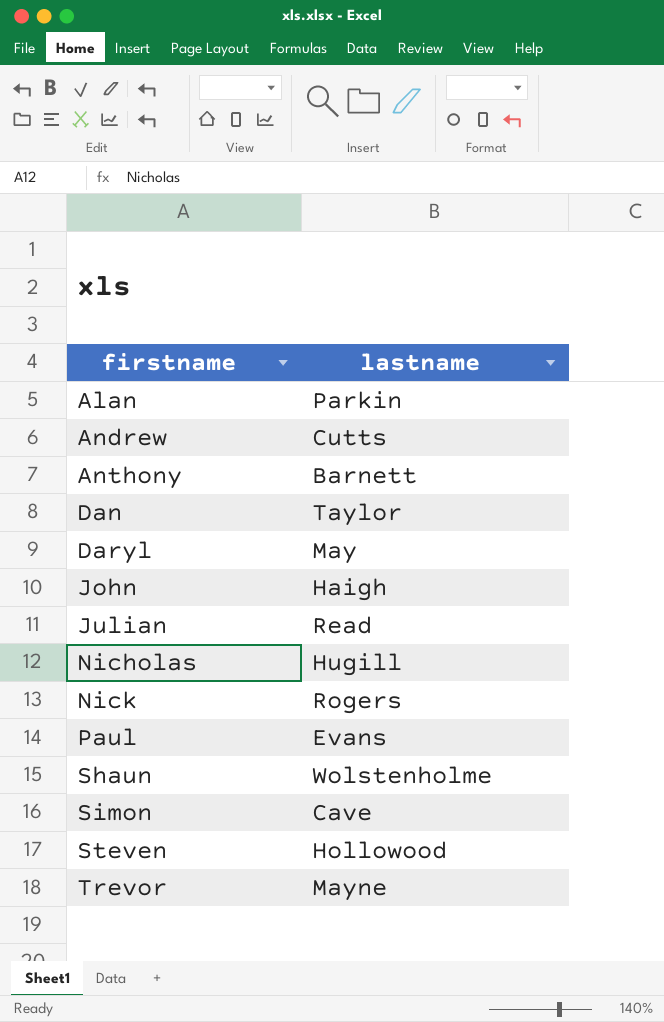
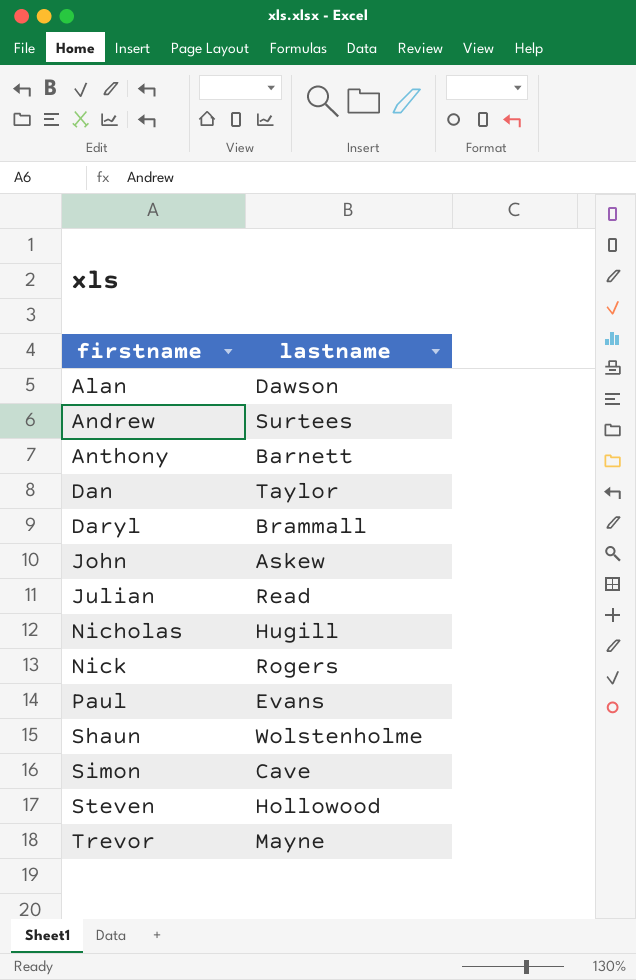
Alan | lastname: Parkin -> Dawson
Andrew | lastname: Cutts -> Surtees
Daryl | lastname: May -> Brammall
John | lastname: Haigh -> Askew

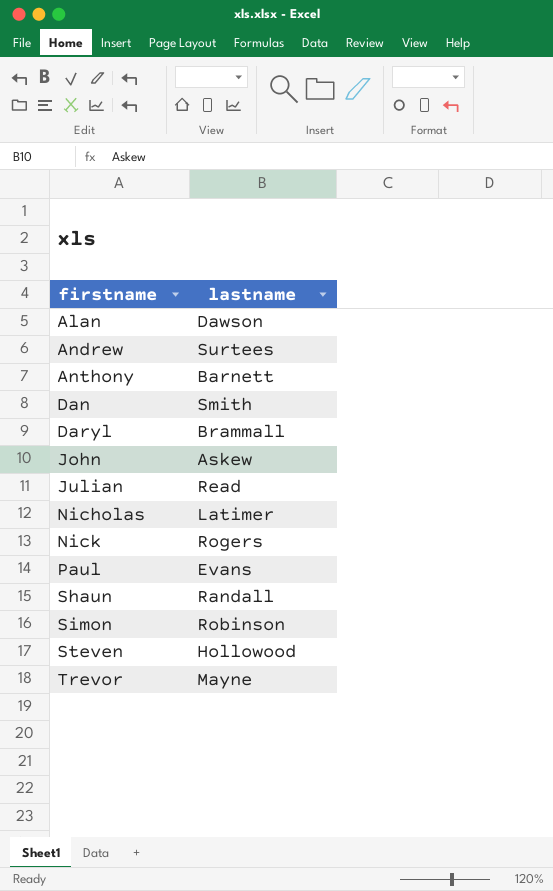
Dan | lastname: Taylor -> Smith
Nicholas | lastname: Hugill -> Latimer
Shaun | lastname: Wolstenholme -> Randall
Simon | lastname: Cave -> Robinson

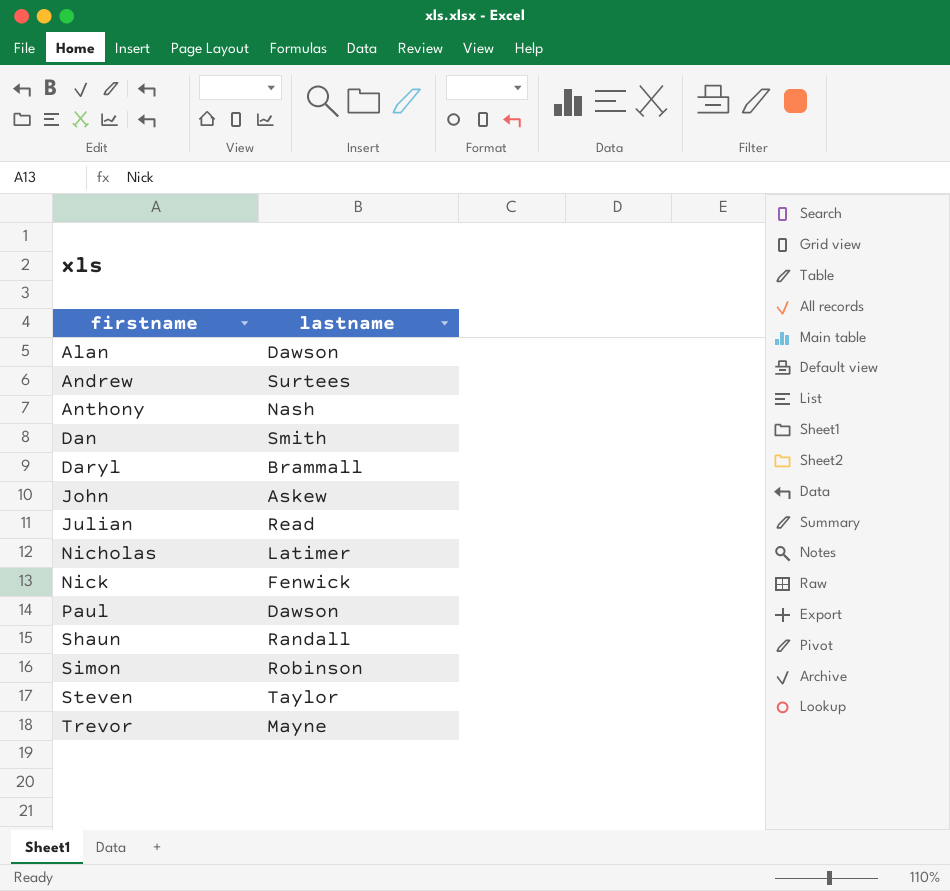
Anthony | lastname: Barnett -> Nash
Nick | lastname: Rogers -> Fenwick
Paul | lastname: Evans -> Dawson
Steven | lastname: Hollowood -> Taylor

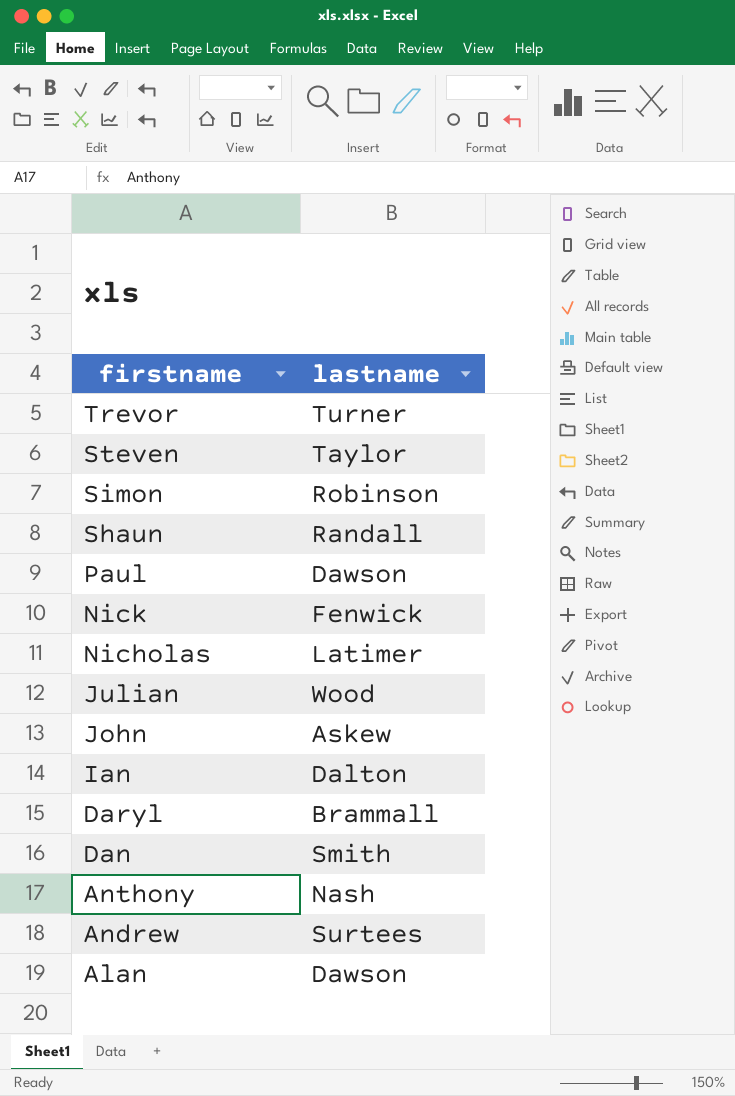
row order: firstname ascending -> firstname descending
Trevor | lastname: Mayne -> Turner
Julian | lastname: Read -> Wood
row Ian: none -> Dalton

